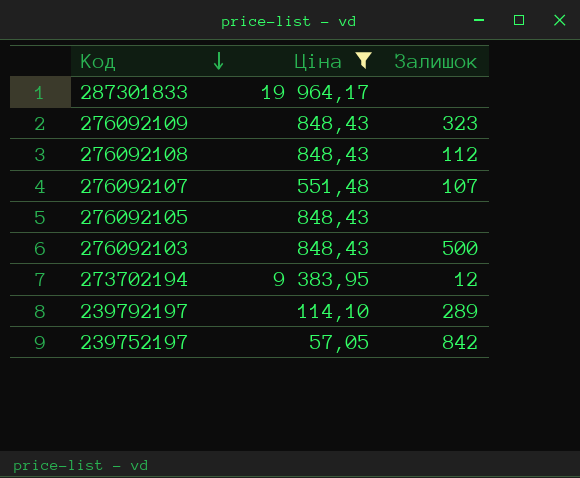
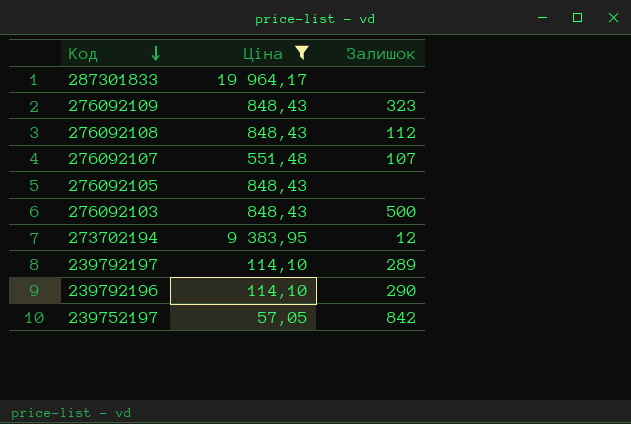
row 239792196: none -> 114,10 | 290

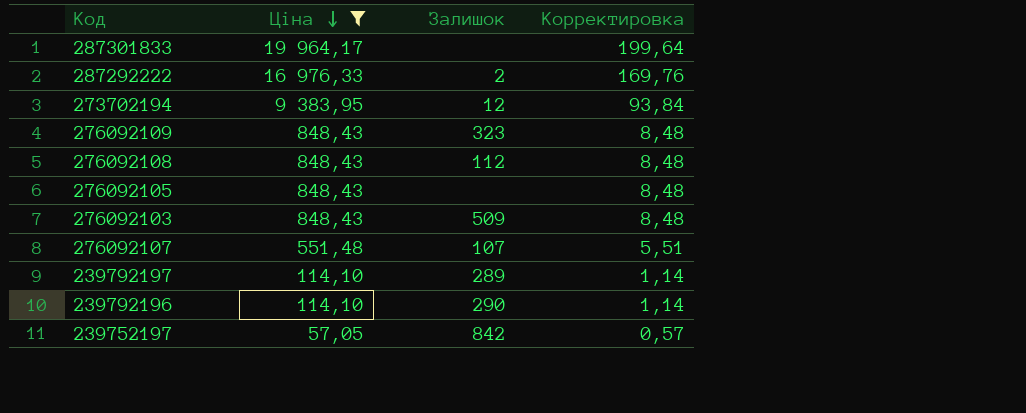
row order: Код descending -> Ціна descending
column Корректировка | formula: none -> [Ціна] * 0,01
row 287292222: none -> 16 976,33 | 2 | 169,76
276092103 | Залишок: 500 -> 509

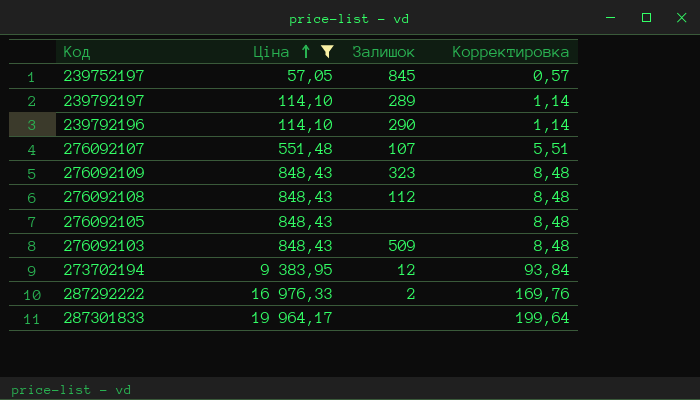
row order: Ціна descending -> Ціна ascending
239752197 | Залишок: 842 -> 845

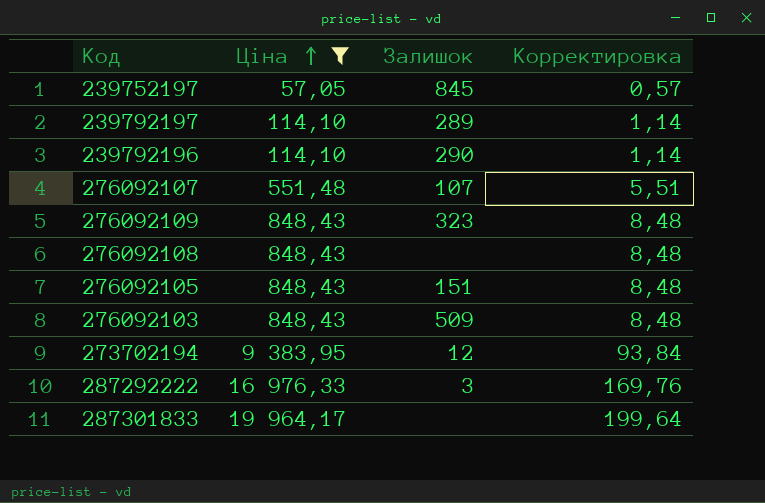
276092108 | Залишок: 112 -> none
276092105 | Залишок: none -> 151
287292222 | Залишок: 2 -> 3

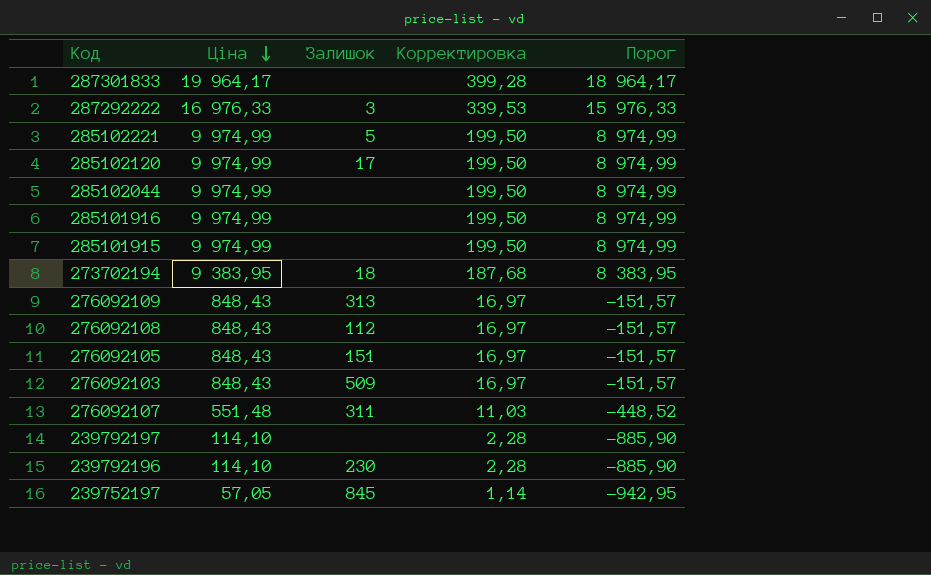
filter: Ціна != 9 974,99 -> none
row order: Ціна ascending -> Ціна descending
column Корректировка | formula: [Ціна] * 0,01 -> [Ціна] * 0,02
column Порог | formula: none -> [Ціна] - 1000
273702194 | Залишок: 12 -> 18
276092109 | Залишок: 323 -> 313
276092108 | Залишок: none -> 112
276092107 | Залишок: 107 -> 311
239792197 | Залишок: 289 -> none
239792196 | Залишок: 290 -> 230

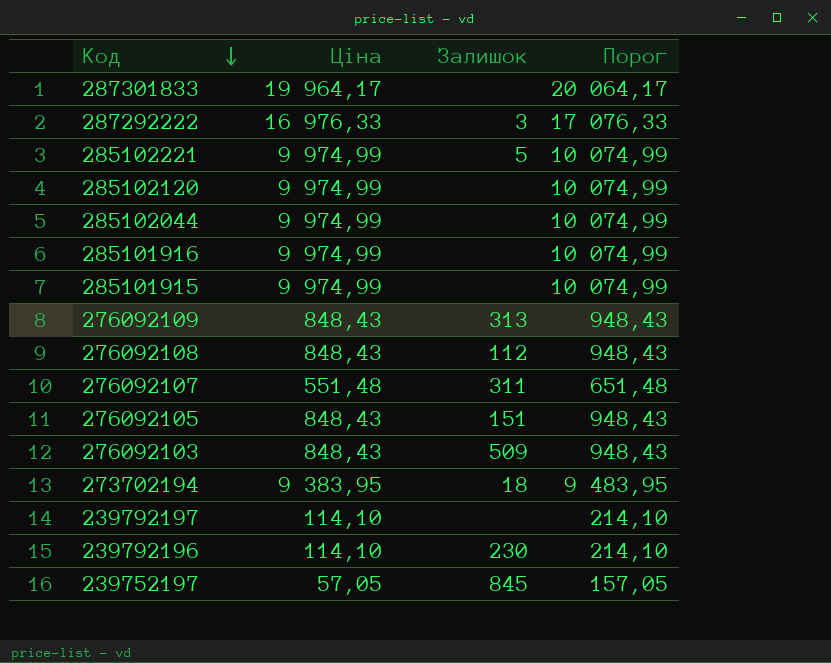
row order: Ціна descending -> Код descending
column Корректировка | formula: [Ціна] * 0,02 -> none
column Порог | formula: [Ціна] - 1000 -> [Ціна] + 100
285102120 | Залишок: 17 -> none

